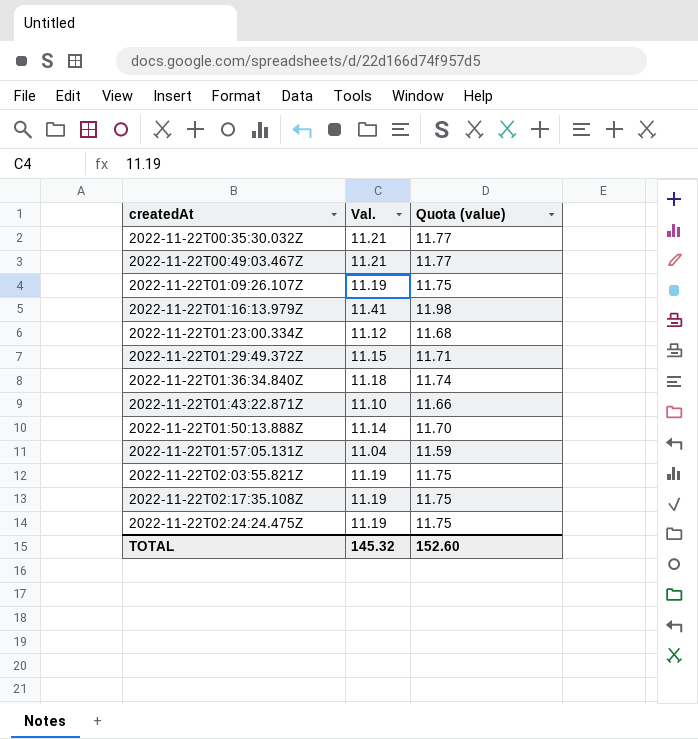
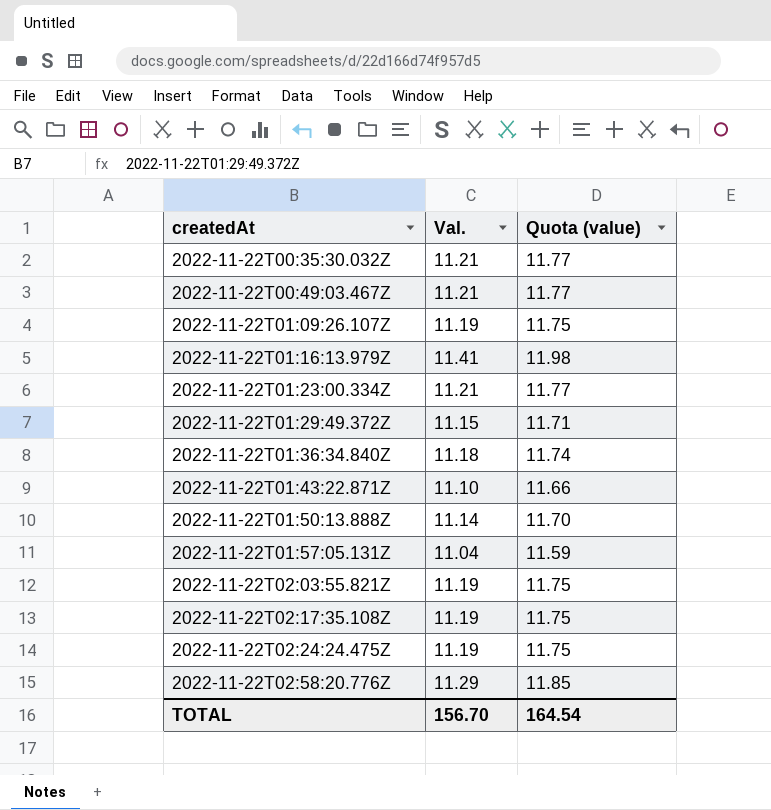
2022-11-22T01:23:00.334Z | Val.: 11.12 -> 11.21
2022-11-22T01:23:00.334Z | Quota (value): 11.68 -> 11.77
row 2022-11-22T02:58:20.776Z: none -> 11.29 | 11.85
TOTAL | Val.: 145.32 -> 156.70
TOTAL | Quota (value): 152.60 -> 164.54

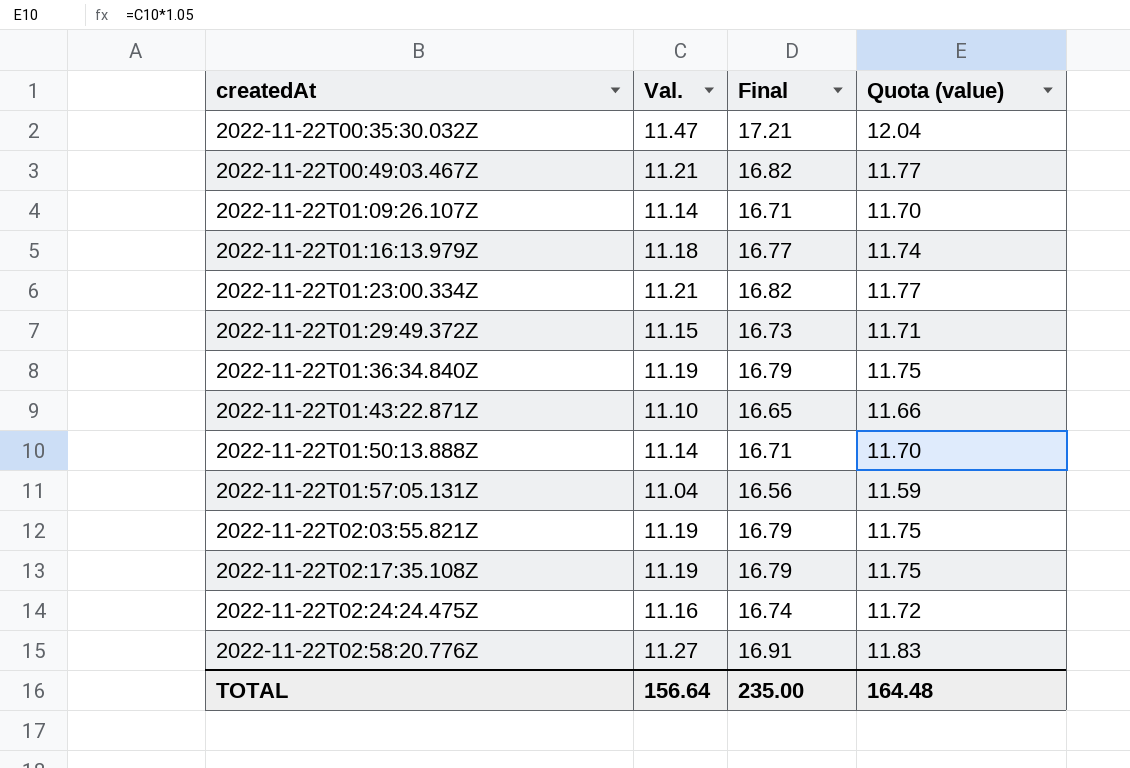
column Final | formula: none -> [Val.] * 1.5
2022-11-22T00:35:30.032Z | Val.: 11.21 -> 11.47
2022-11-22T00:35:30.032Z | Quota (value): 11.77 -> 12.04
2022-11-22T01:09:26.107Z | Val.: 11.19 -> 11.14
2022-11-22T01:09:26.107Z | Quota (value): 11.75 -> 11.70
2022-11-22T01:16:13.979Z | Val.: 11.41 -> 11.18
2022-11-22T01:16:13.979Z | Quota (value): 11.98 -> 11.74
2022-11-22T01:36:34.840Z | Val.: 11.18 -> 11.19
2022-11-22T01:36:34.840Z | Quota (value): 11.74 -> 11.75
2022-11-22T02:24:24.475Z | Val.: 11.19 -> 11.16
2022-11-22T02:24:24.475Z | Quota (value): 11.75 -> 11.72
2022-11-22T02:58:20.776Z | Val.: 11.29 -> 11.27
2022-11-22T02:58:20.776Z | Quota (value): 11.85 -> 11.83
TOTAL | Val.: 156.70 -> 156.64
TOTAL | Quota (value): 164.54 -> 164.48

